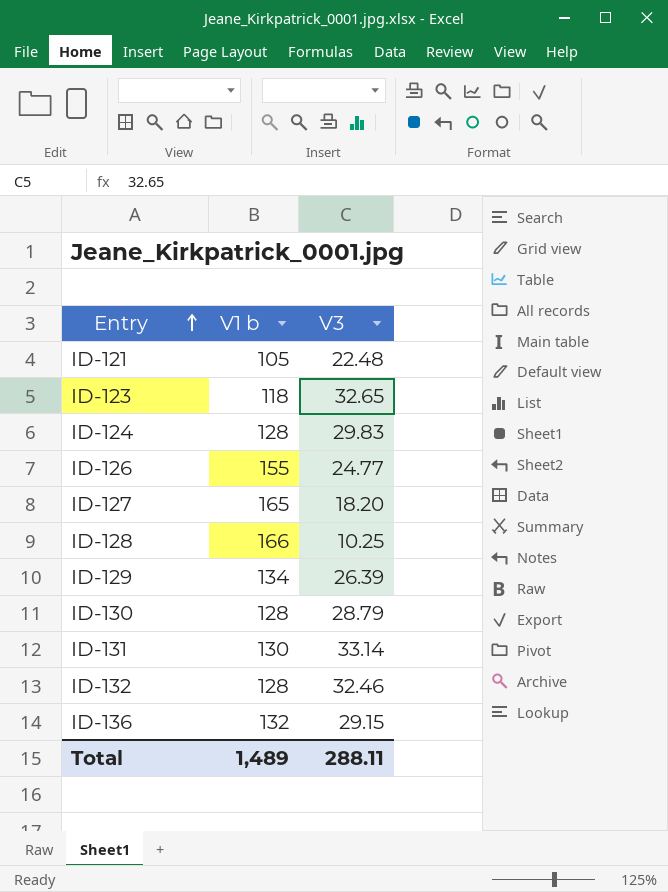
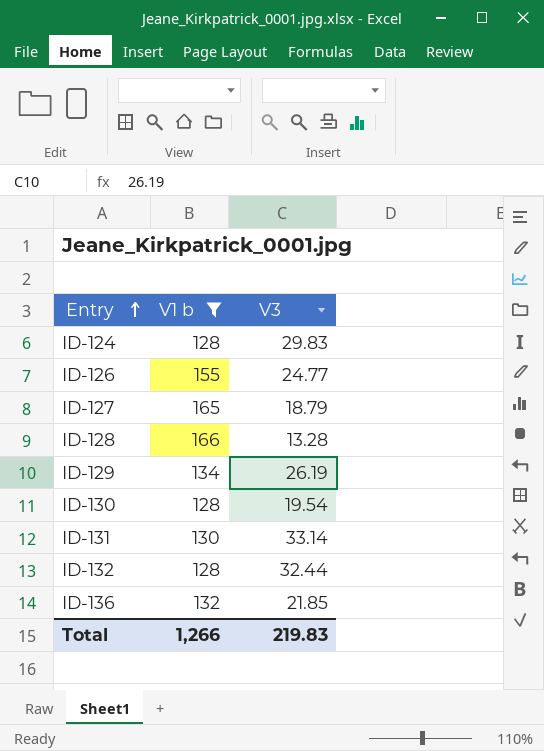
filter: none -> V1 b >= 128
ID-127 | V3: 18.20 -> 18.79
ID-128 | V3: 10.25 -> 13.28
ID-129 | V3: 26.39 -> 26.19
ID-130 | V3: 28.79 -> 19.54
ID-132 | V3: 32.46 -> 32.44
ID-136 | V3: 29.15 -> 21.85
Total | V1 b: 1,489 -> 1,266
Total | V3: 288.11 -> 219.83

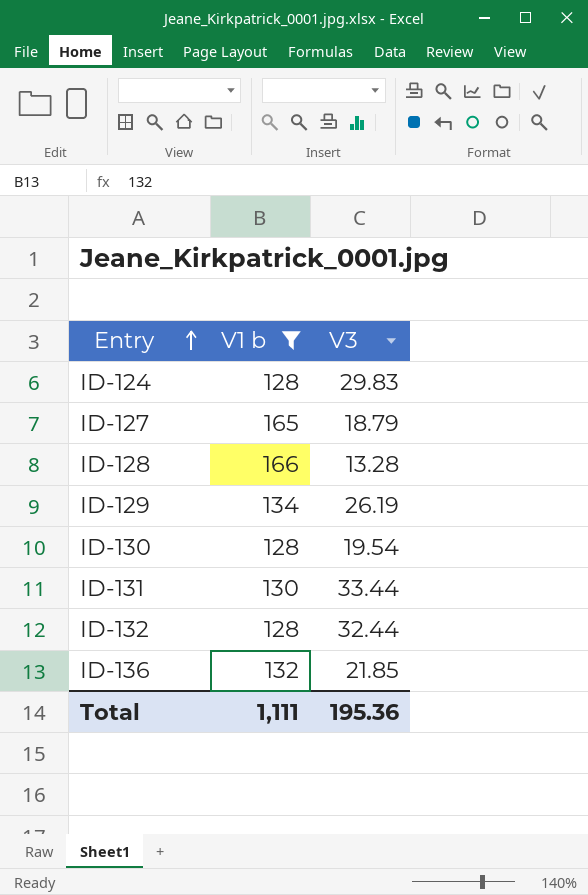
row ID-126: 155 | 24.77 -> none
ID-131 | V3: 33.14 -> 33.44
Total | V1 b: 1,266 -> 1,111
Total | V3: 219.83 -> 195.36

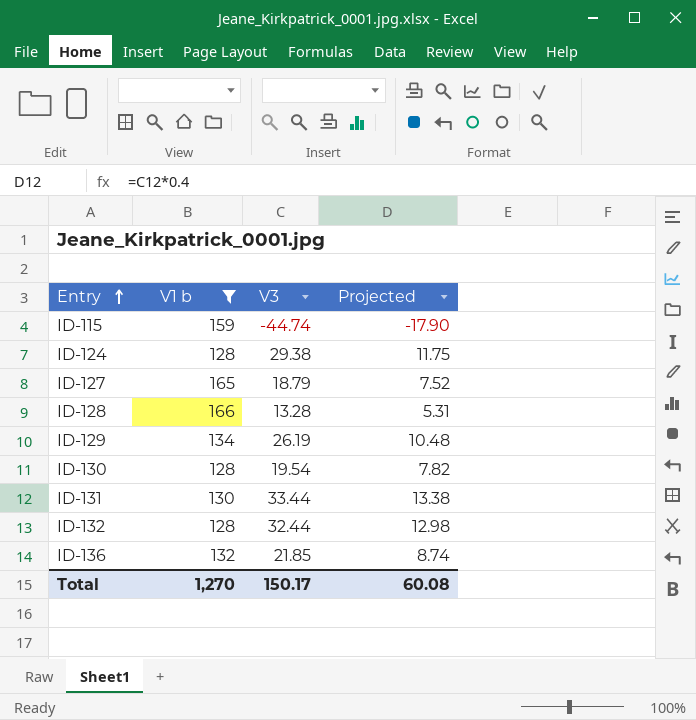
column Projected | formula: none -> [V3] * 0.4
row ID-115: none -> 159 | -44.74 | -17.90
ID-124 | V3: 29.83 -> 29.38
Total | V1 b: 1,111 -> 1,270
Total | V3: 195.36 -> 150.17

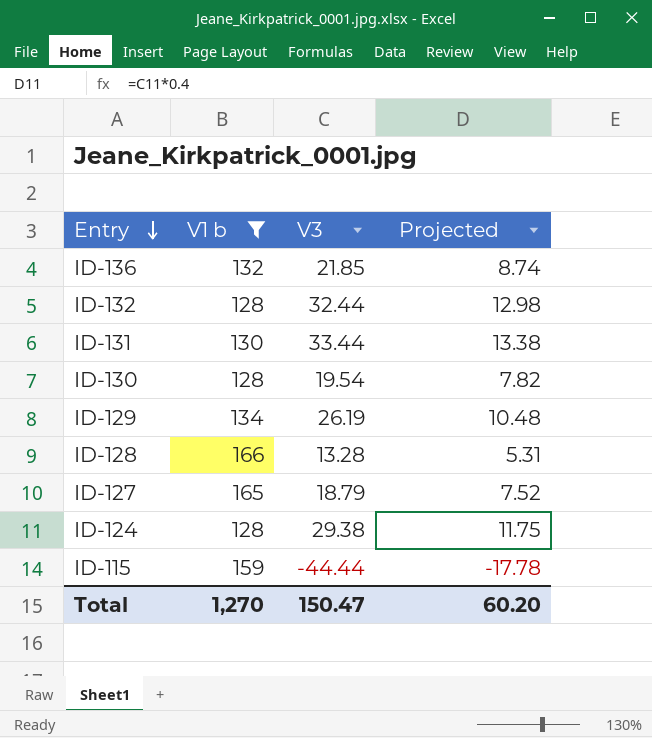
row order: Entry ascending -> Entry descending
ID-115 | V3: -44.74 -> -44.44
ID-115 | Projected: -17.90 -> -17.78
Total | V3: 150.17 -> 150.47
Total | Projected: 60.08 -> 60.20

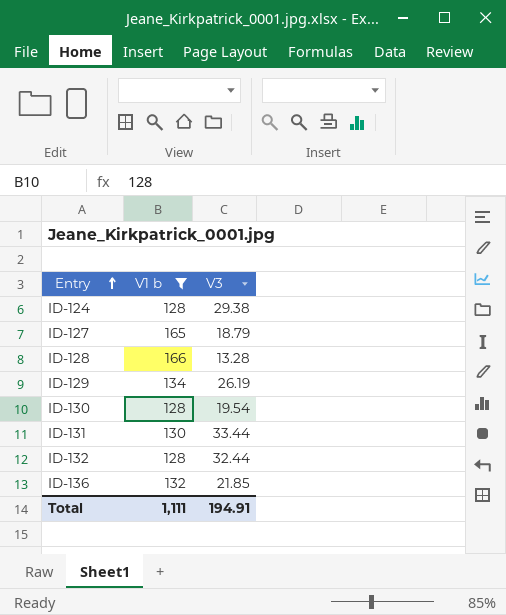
row order: Entry descending -> Entry ascending
column Projected | formula: [V3] * 0.4 -> none
row ID-115: 159 | -44.44 | -17.78 -> none
Total | V1 b: 1,270 -> 1,111
Total | V3: 150.47 -> 194.91

